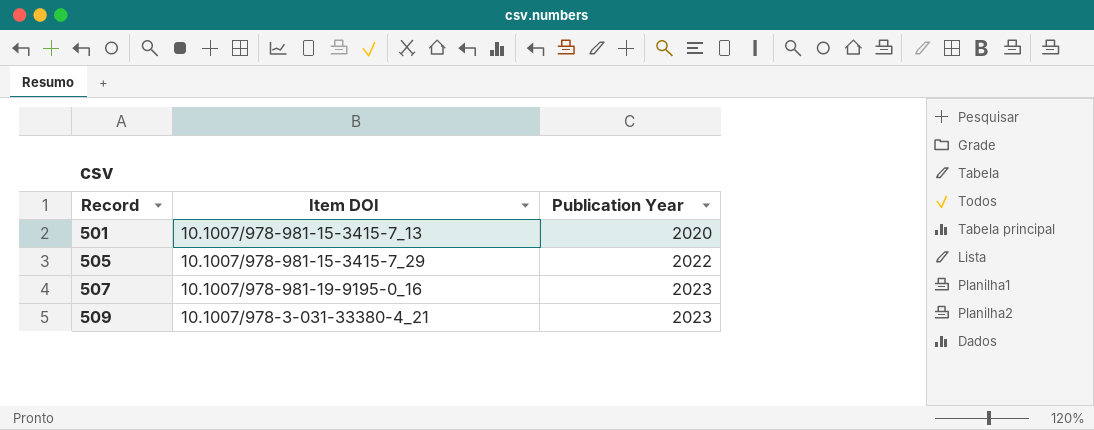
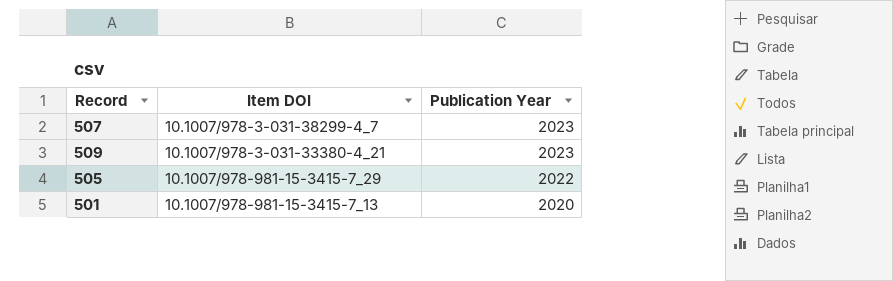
row order: Record ascending -> Publication Year descending
507 | Item DOI: 10.1007/978-981-19-9195-0_16 -> 10.1007/978-3-031-38299-4_7

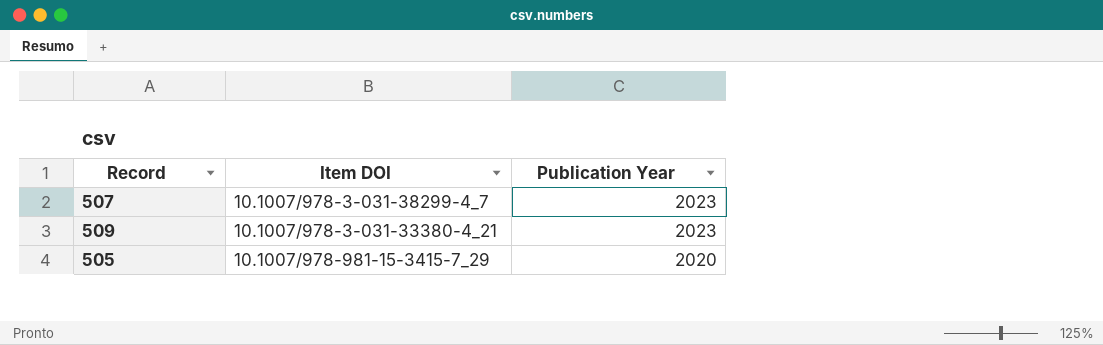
row 501: 10.1007/978-981-15-3415-7_13 | 2020 -> none
505 | Publication Year: 2022 -> 2020

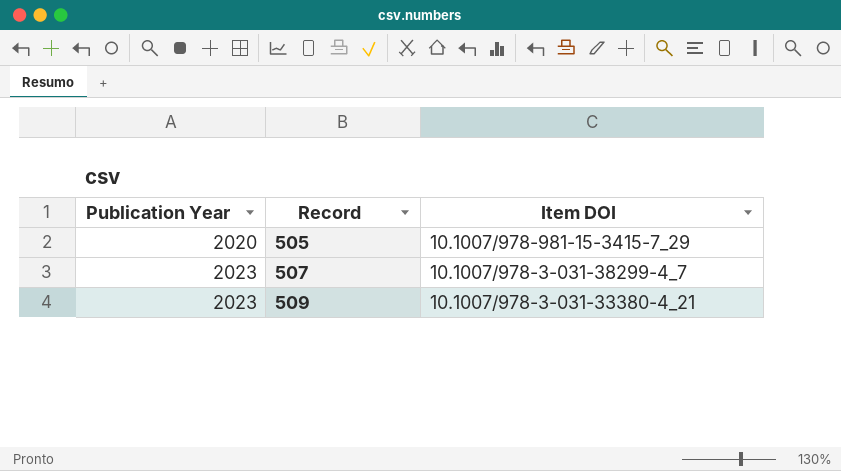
row order: Publication Year descending -> Publication Year ascending
column Publication Year | position: 3 -> 1

